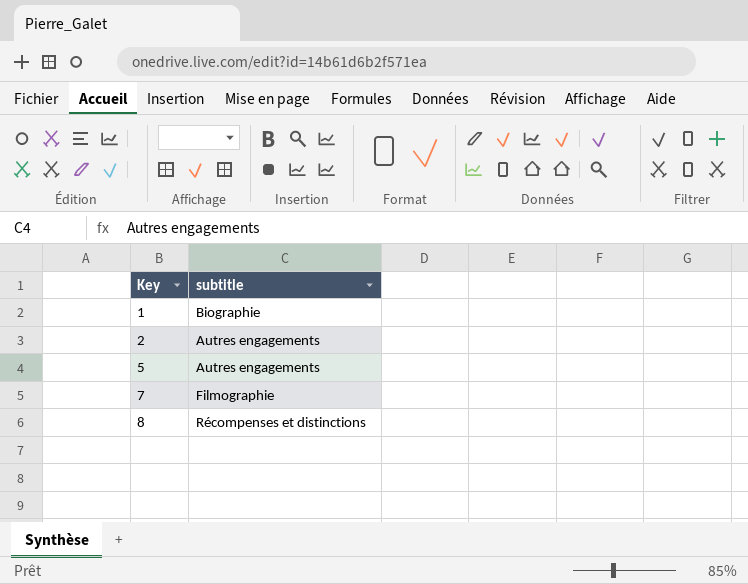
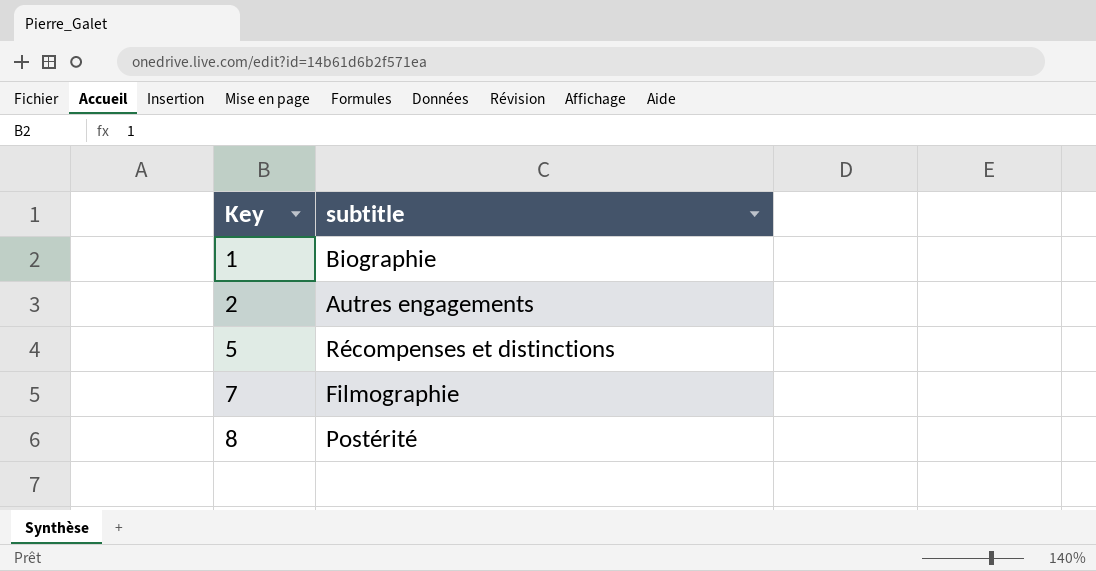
5 | subtitle: Autres engagements -> Récompenses et distinctions
8 | subtitle: Récompenses et distinctions -> Postérité

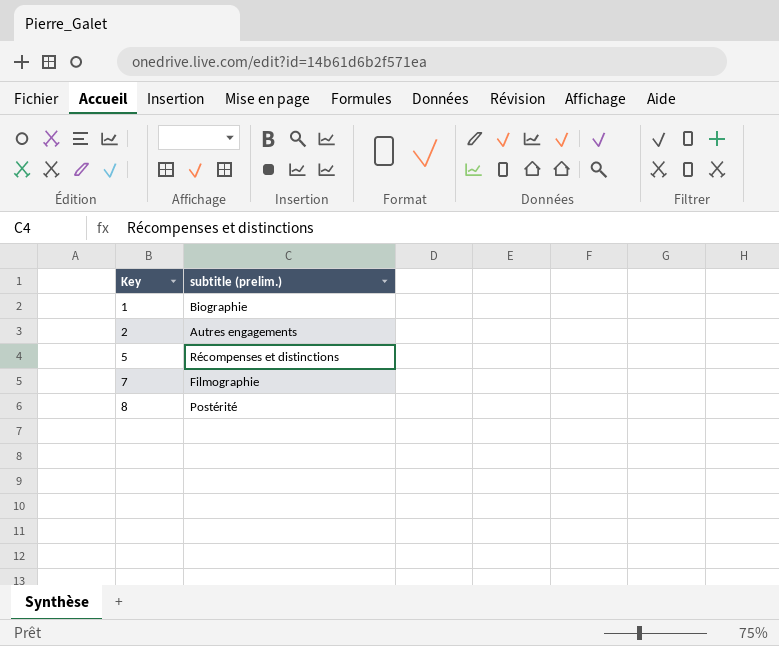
column name: subtitle -> subtitle (prelim.)

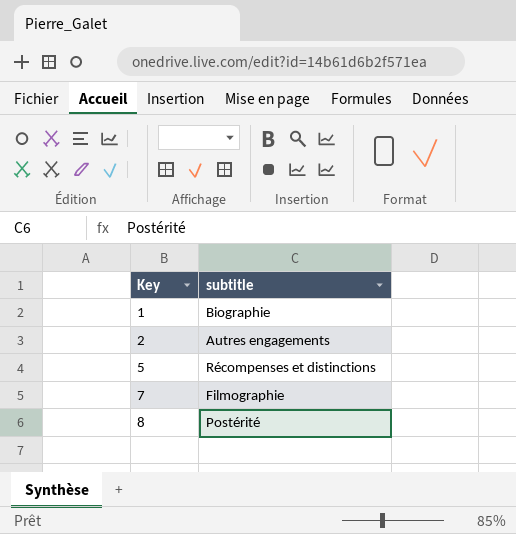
column name: subtitle (prelim.) -> subtitle

